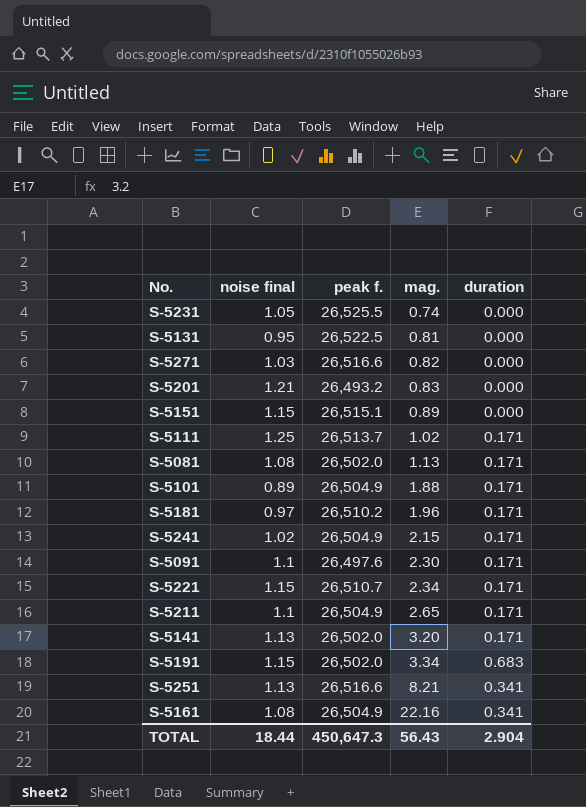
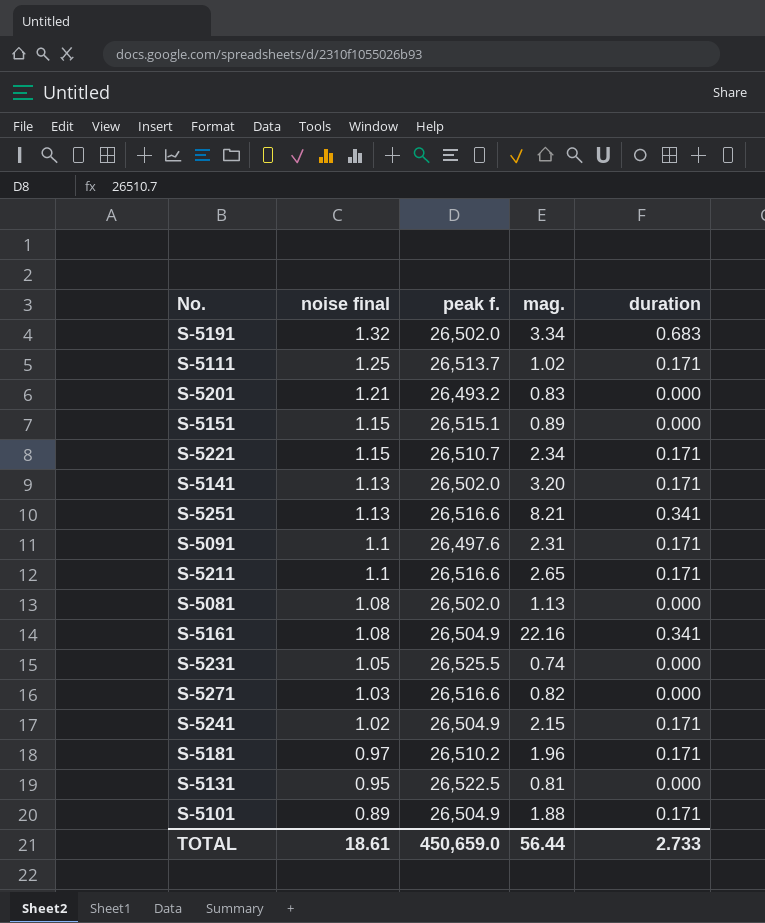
row order: mag. ascending -> noise final descending
S-5191 | noise final: 1.15 -> 1.32
S-5091 | mag.: 2.30 -> 2.31
S-5211 | peak f.: 26,504.9 -> 26,516.6
S-5081 | duration: 0.171 -> 0.000
TOTAL | noise final: 18.44 -> 18.61
TOTAL | peak f.: 450,647.3 -> 450,659.0
TOTAL | mag.: 56.43 -> 56.44
TOTAL | duration: 2.904 -> 2.733

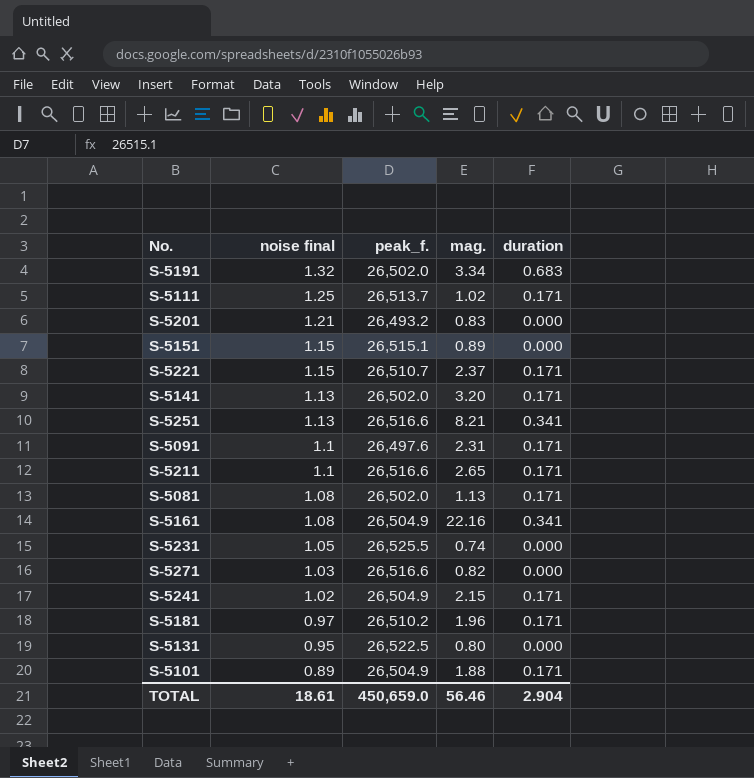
column name: peak f. -> peak_f.
S-5221 | mag.: 2.34 -> 2.37
S-5081 | duration: 0.000 -> 0.171
S-5131 | mag.: 0.81 -> 0.80
TOTAL | mag.: 56.44 -> 56.46
TOTAL | duration: 2.733 -> 2.904

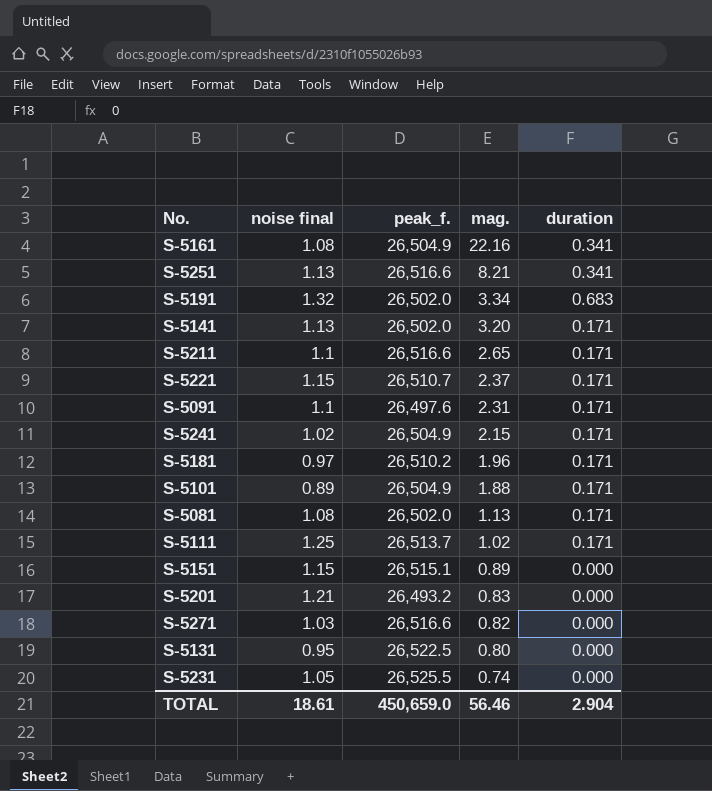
row order: noise final descending -> mag. descending

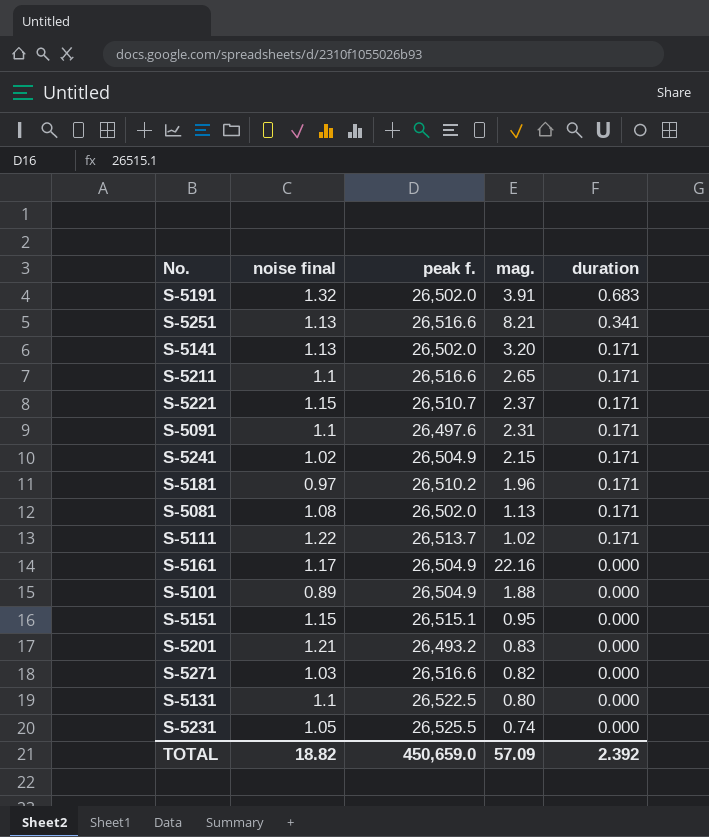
row order: mag. descending -> duration descending
column name: peak_f. -> peak f.
S-5191 | mag.: 3.34 -> 3.91
S-5111 | noise final: 1.25 -> 1.22
S-5161 | noise final: 1.08 -> 1.17
S-5161 | duration: 0.341 -> 0.000
S-5101 | duration: 0.171 -> 0.000
S-5151 | mag.: 0.89 -> 0.95
S-5131 | noise final: 0.95 -> 1.1
TOTAL | noise final: 18.61 -> 18.82
TOTAL | mag.: 56.46 -> 57.09
TOTAL | duration: 2.904 -> 2.392

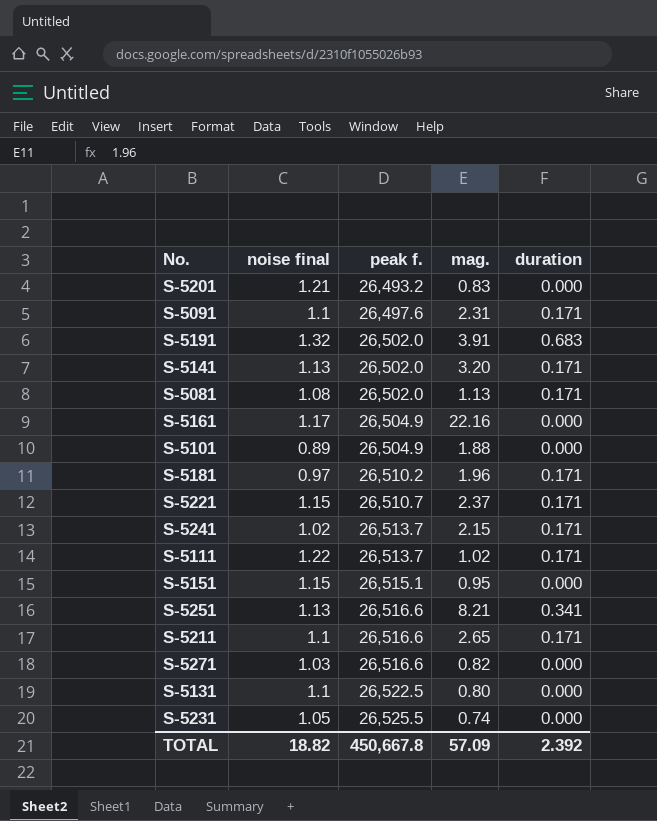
row order: duration descending -> peak f. ascending
S-5241 | peak f.: 26,504.9 -> 26,513.7
TOTAL | peak f.: 450,659.0 -> 450,667.8

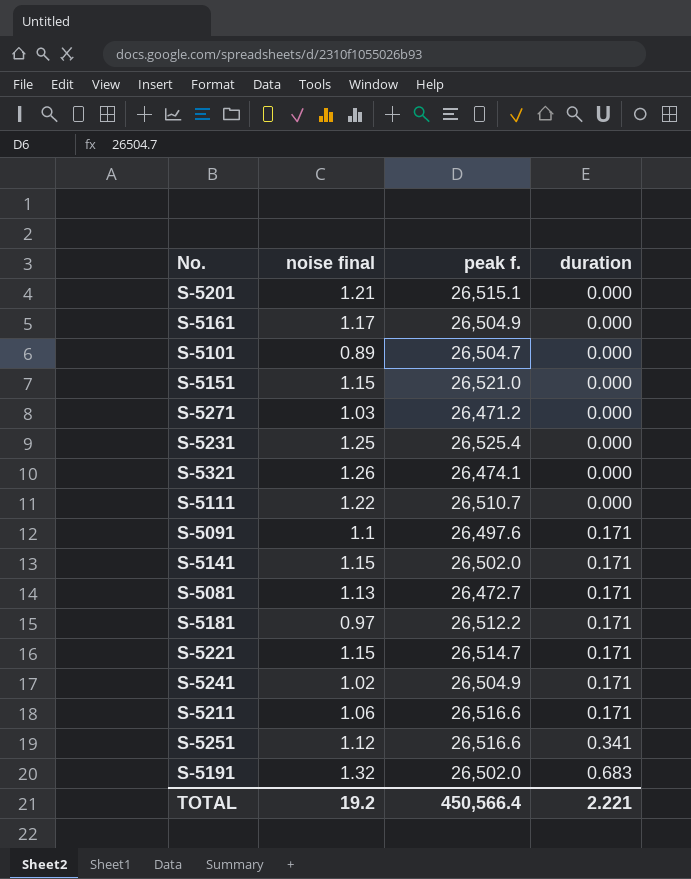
row order: peak f. ascending -> duration ascending
column mag. | position: 4 -> none
row S-5131: 1.1 | 26,522.5 | 0.80 | 0.000 -> none
S-5201 | peak f.: 26,493.2 -> 26,515.1
S-5101 | peak f.: 26,504.9 -> 26,504.7
S-5151 | peak f.: 26,515.1 -> 26,521.0
S-5271 | peak f.: 26,516.6 -> 26,471.2
S-5231 | noise final: 1.05 -> 1.25
S-5231 | peak f.: 26,525.5 -> 26,525.4
row S-5321: none -> 1.26 | 26,474.1 | 0.000
S-5111 | peak f.: 26,513.7 -> 26,510.7
S-5111 | duration: 0.171 -> 0.000
S-5141 | noise final: 1.13 -> 1.15
S-5081 | noise final: 1.08 -> 1.13
S-5081 | peak f.: 26,502.0 -> 26,472.7
S-5181 | peak f.: 26,510.2 -> 26,512.2
S-5221 | peak f.: 26,510.7 -> 26,514.7
S-5241 | peak f.: 26,513.7 -> 26,504.9
S-5211 | noise final: 1.1 -> 1.06
S-5251 | noise final: 1.13 -> 1.12
TOTAL | noise final: 18.82 -> 19.2
TOTAL | peak f.: 450,667.8 -> 450,566.4
TOTAL | duration: 2.392 -> 2.221

